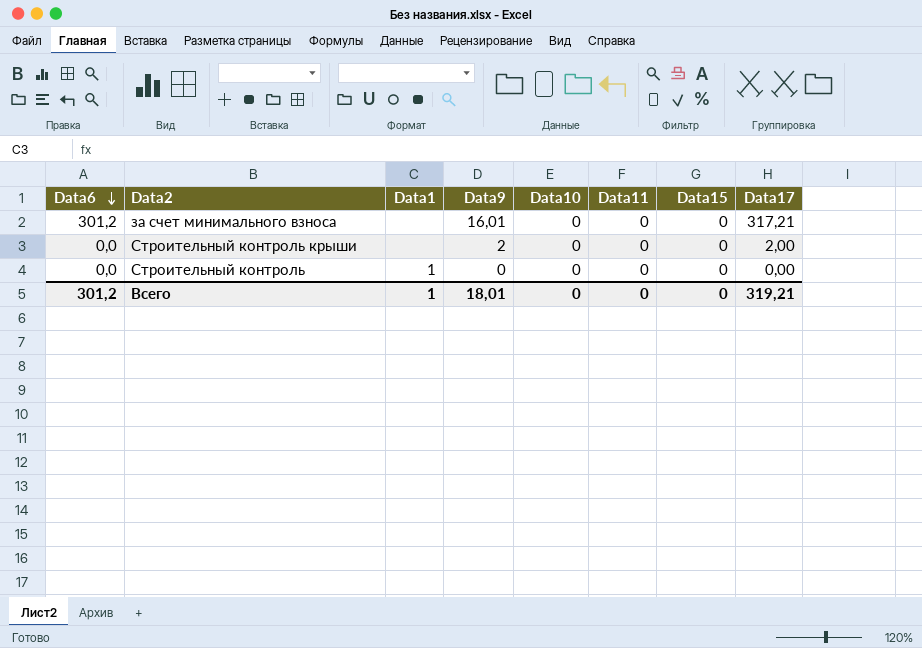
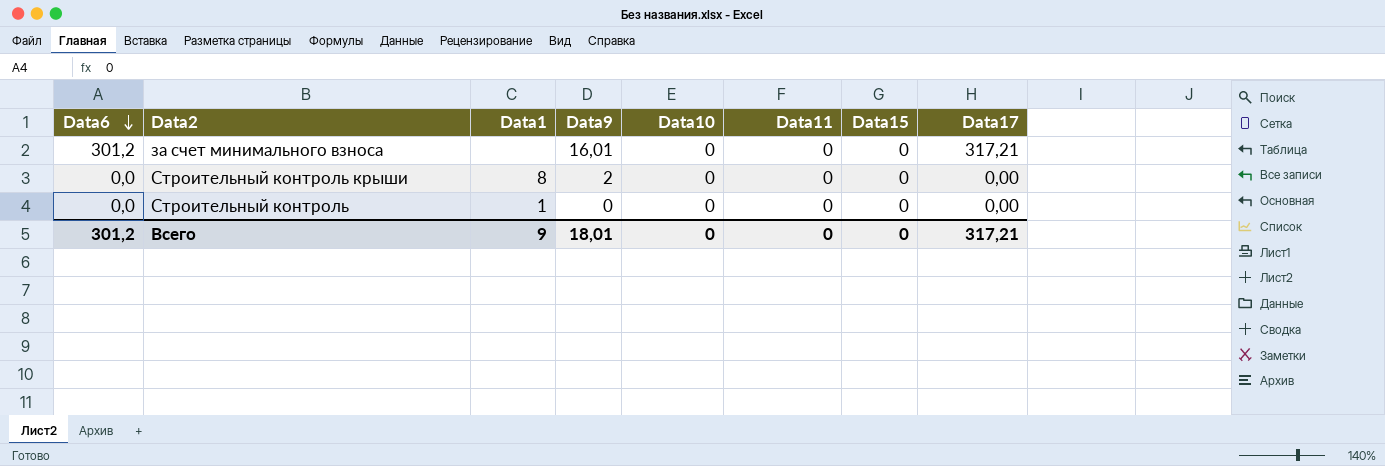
Строительный контроль крыши | Data1: none -> 8
Строительный контроль крыши | Data17: 2,00 -> 0,00
Всего | Data1: 1 -> 9
Всего | Data17: 319,21 -> 317,21

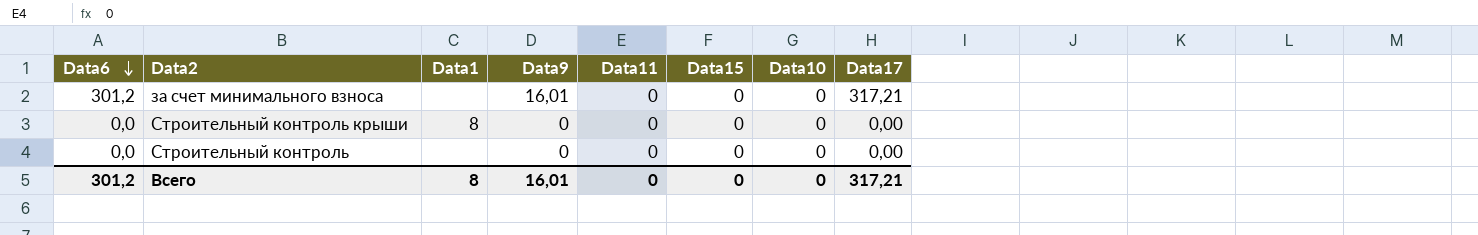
column Data10 | position: 5 -> 7
Строительный контроль крыши | Data9: 2 -> 0
Строительный контроль | Data1: 1 -> none
Всего | Data1: 9 -> 8
Всего | Data9: 18,01 -> 16,01

